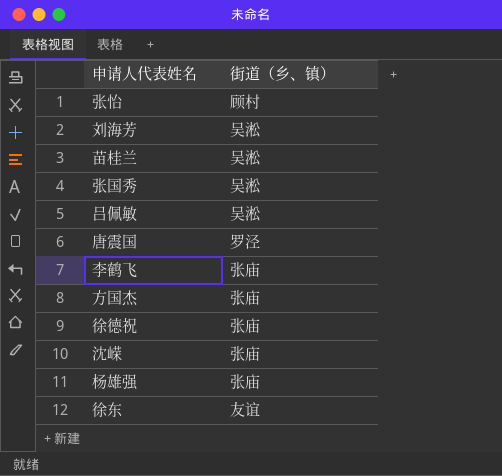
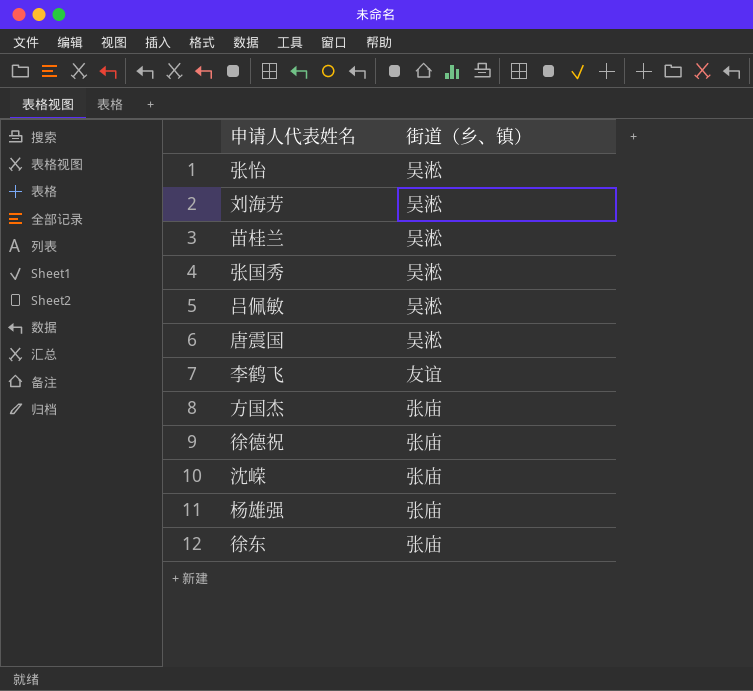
张怡 | 街道（乡、镇）: 顾村 -> 吴淞
唐震国 | 街道（乡、镇）: 罗泾 -> 吴淞
李鹤飞 | 街道（乡、镇）: 张庙 -> 友谊
徐东 | 街道（乡、镇）: 友谊 -> 张庙

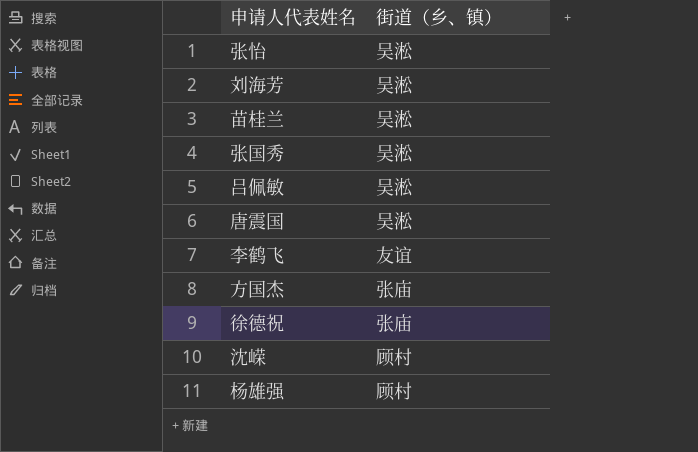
row 徐东: 张庙 -> none
沈嵘 | 街道（乡、镇）: 张庙 -> 顾村
杨雄强 | 街道（乡、镇）: 张庙 -> 顾村

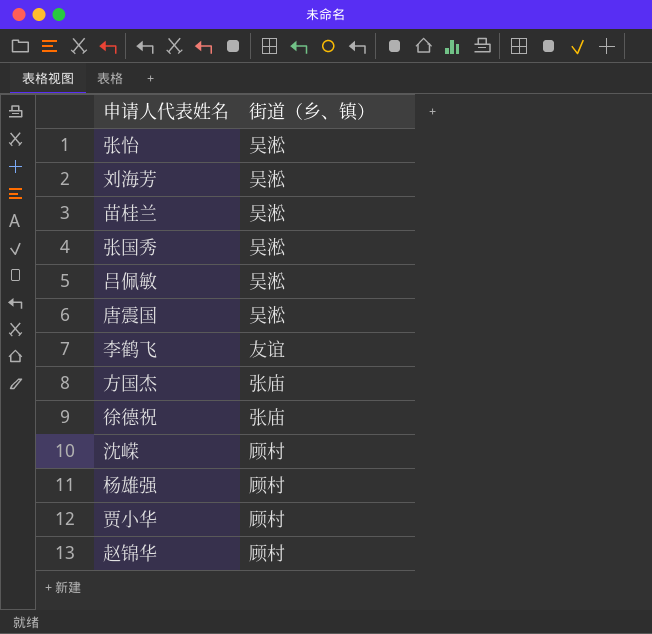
row 贾小华: none -> 顾村
row 赵锦华: none -> 顾村

